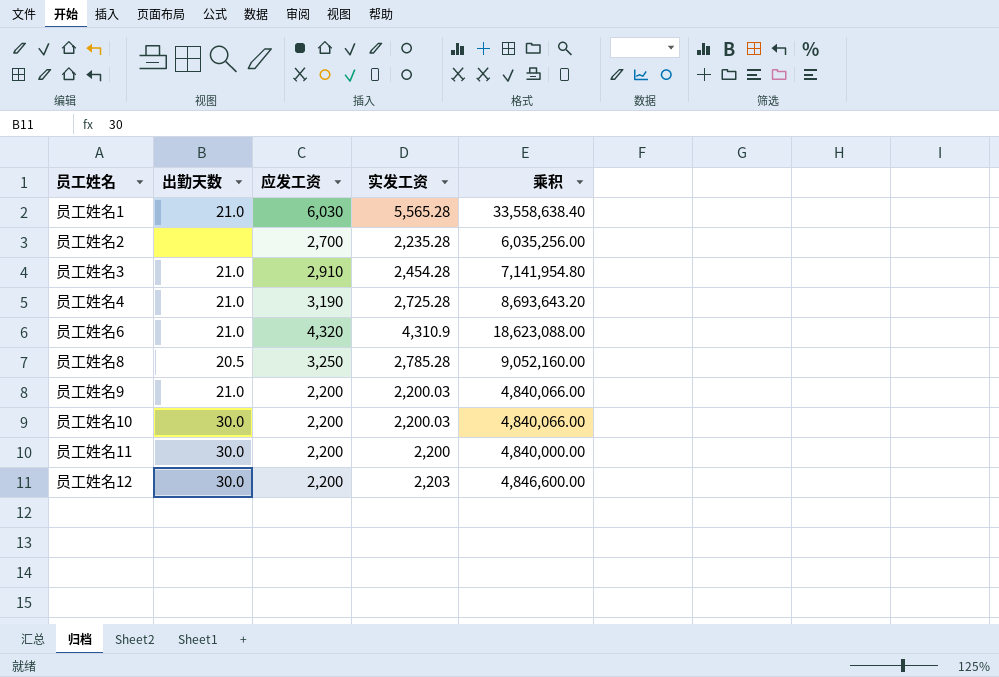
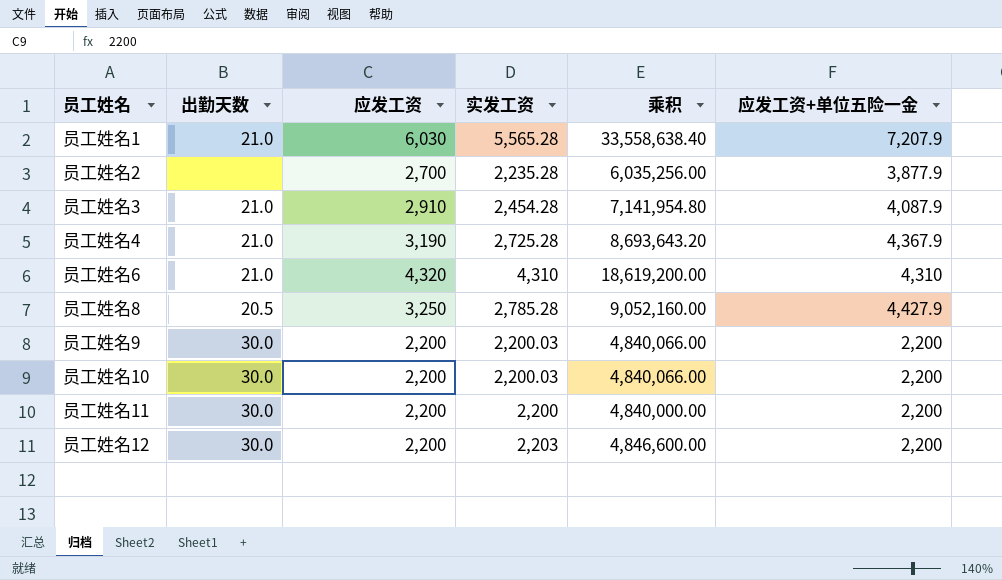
column 应发工资+单位五险一金 | position: none -> 6
员工姓名6 | 实发工资: 4,310.9 -> 4,310
员工姓名6 | 乘积: 18,623,088.00 -> 18,619,200.00
员工姓名9 | 出勤天数: 21.0 -> 30.0

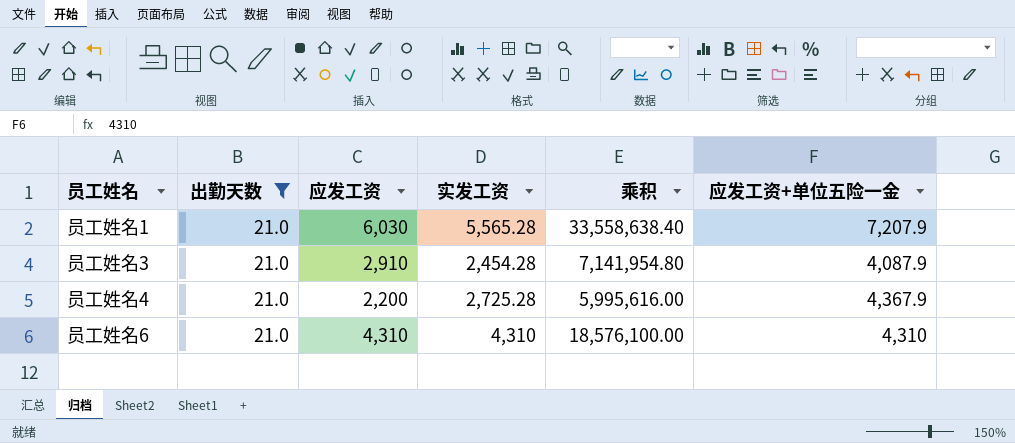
filter: none -> 出勤天数 = 21.0
员工姓名4 | 应发工资: 3,190 -> 2,200
员工姓名4 | 乘积: 8,693,643.20 -> 5,995,616.00
员工姓名6 | 应发工资: 4,320 -> 4,310
员工姓名6 | 乘积: 18,619,200.00 -> 18,576,100.00

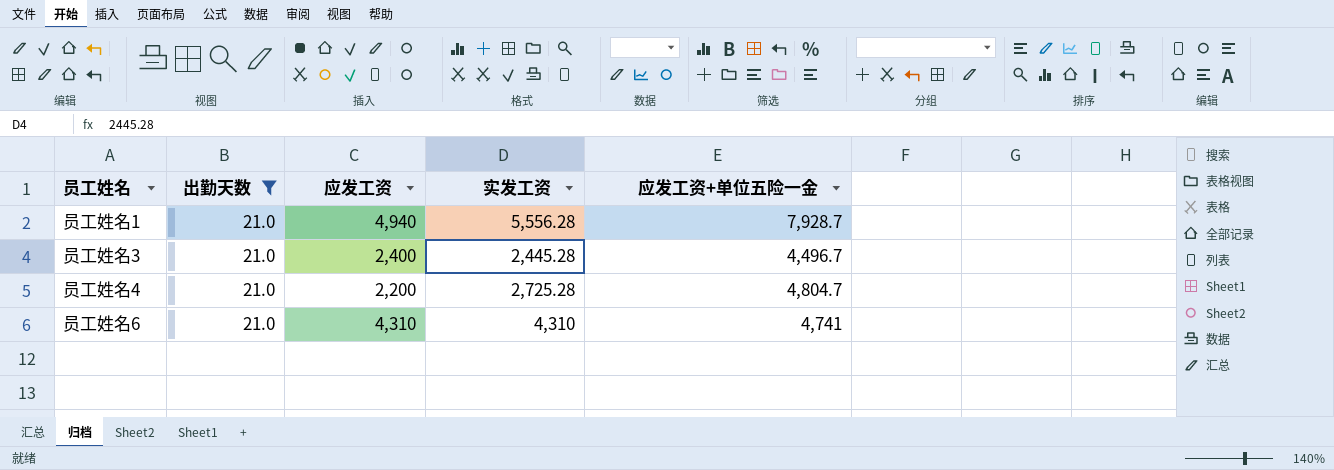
column 乘积 | formula: [应发工资] * [实发工资] -> none
员工姓名1 | 应发工资: 6,030 -> 4,940
员工姓名1 | 实发工资: 5,565.28 -> 5,556.28
员工姓名1 | 应发工资+单位五险一金: 7,207.9 -> 7,928.7
员工姓名3 | 应发工资: 2,910 -> 2,400
员工姓名3 | 实发工资: 2,454.28 -> 2,445.28
员工姓名3 | 应发工资+单位五险一金: 4,087.9 -> 4,496.7
员工姓名4 | 应发工资+单位五险一金: 4,367.9 -> 4,804.7
员工姓名6 | 应发工资+单位五险一金: 4,310 -> 4,741

